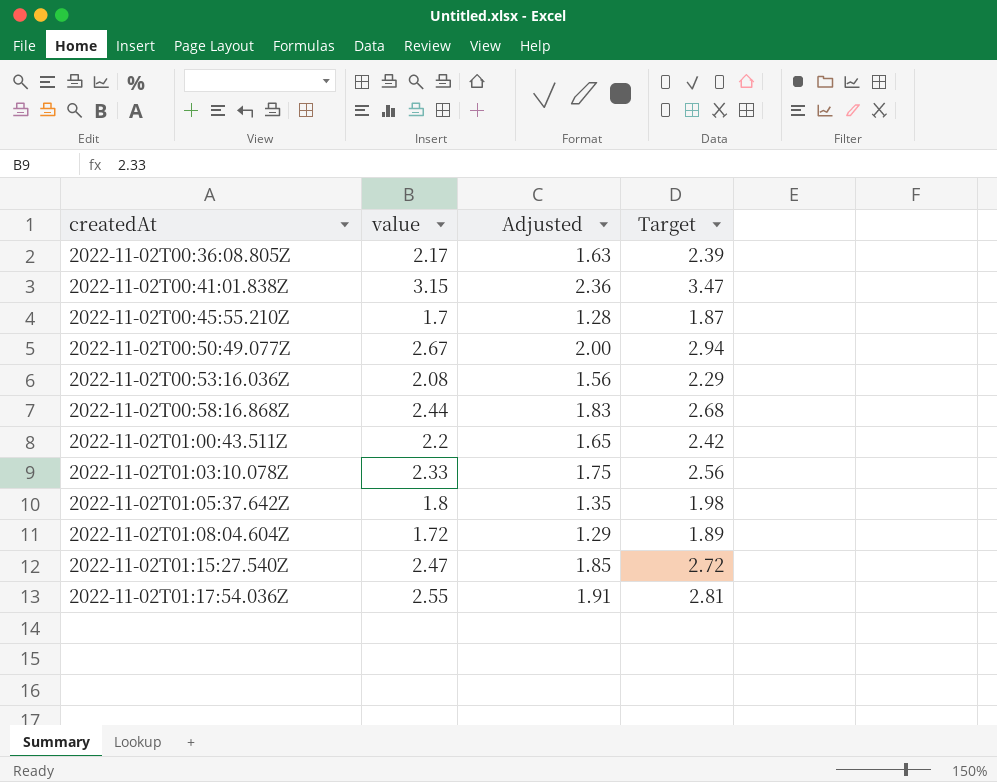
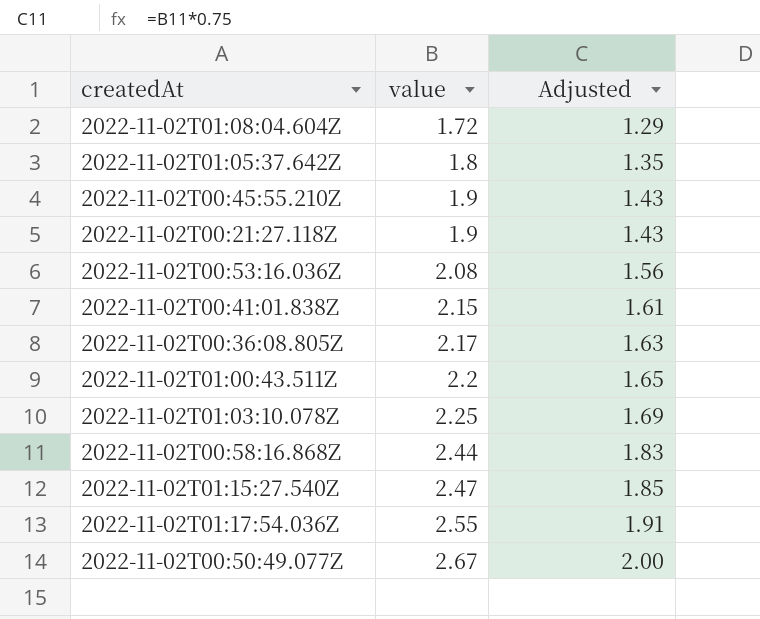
row order: createdAt ascending -> value ascending
column Target | formula: [value] * 1.1 -> none
2022-11-02T00:45:55.210Z | value: 1.7 -> 1.9
2022-11-02T00:45:55.210Z | Adjusted: 1.28 -> 1.43
row 2022-11-02T00:21:27.118Z: none -> 1.9 | 1.43
2022-11-02T00:41:01.838Z | value: 3.15 -> 2.15
2022-11-02T00:41:01.838Z | Adjusted: 2.36 -> 1.61
2022-11-02T01:03:10.078Z | value: 2.33 -> 2.25
2022-11-02T01:03:10.078Z | Adjusted: 1.75 -> 1.69

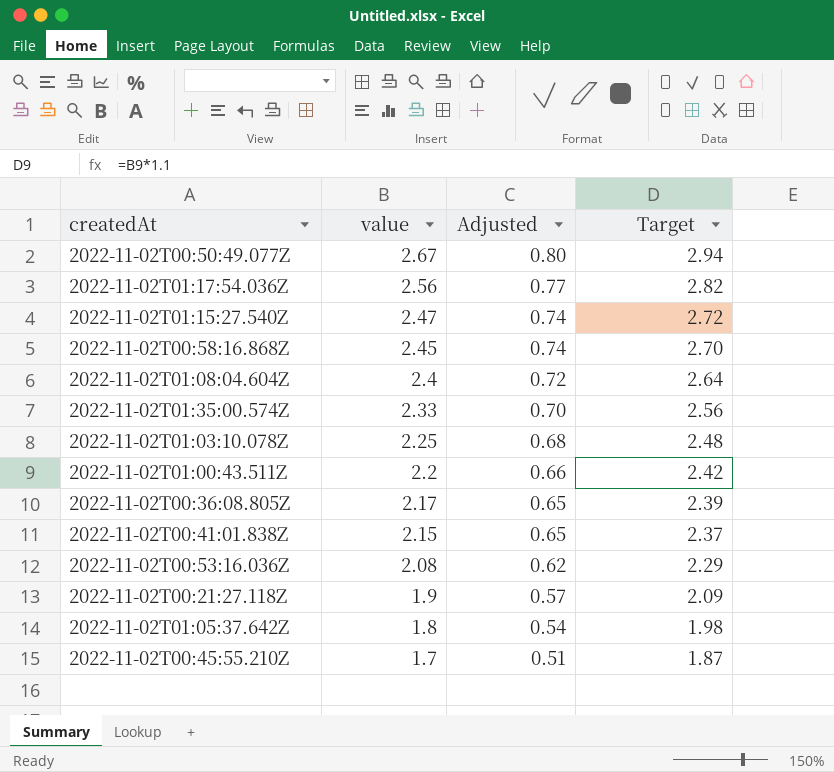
row order: value ascending -> value descending
column Adjusted | formula: [value] * 0.75 -> [value] * 0.3
column Target | formula: none -> [value] * 1.1
2022-11-02T01:17:54.036Z | value: 2.55 -> 2.56
2022-11-02T00:58:16.868Z | value: 2.44 -> 2.45
2022-11-02T01:08:04.604Z | value: 1.72 -> 2.4
row 2022-11-02T01:35:00.574Z: none -> 2.33 | 0.70 | 2.56
2022-11-02T00:45:55.210Z | value: 1.9 -> 1.7

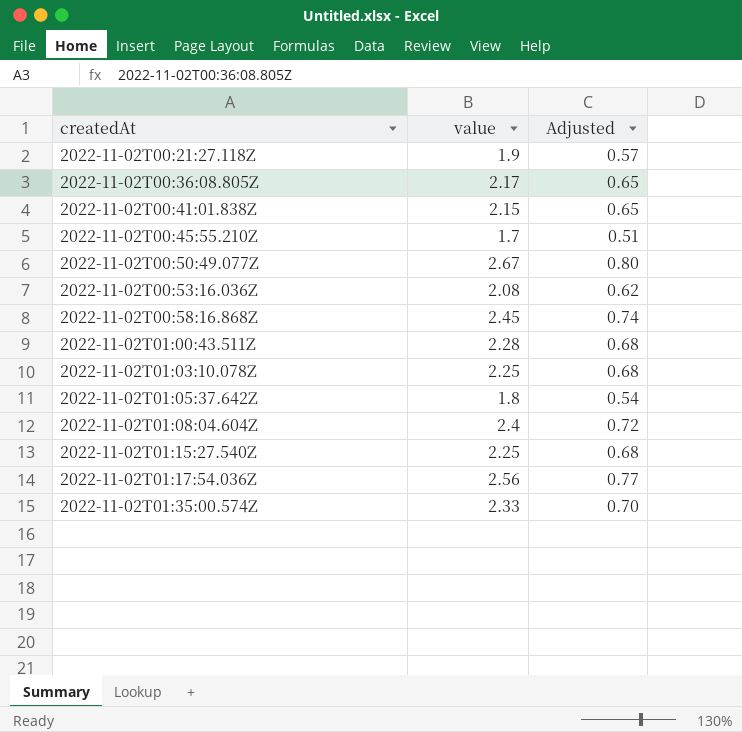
row order: value descending -> createdAt ascending
column Target | formula: [value] * 1.1 -> none
2022-11-02T01:00:43.511Z | value: 2.2 -> 2.28
2022-11-02T01:00:43.511Z | Adjusted: 0.66 -> 0.68
2022-11-02T01:15:27.540Z | value: 2.47 -> 2.25
2022-11-02T01:15:27.540Z | Adjusted: 0.74 -> 0.68

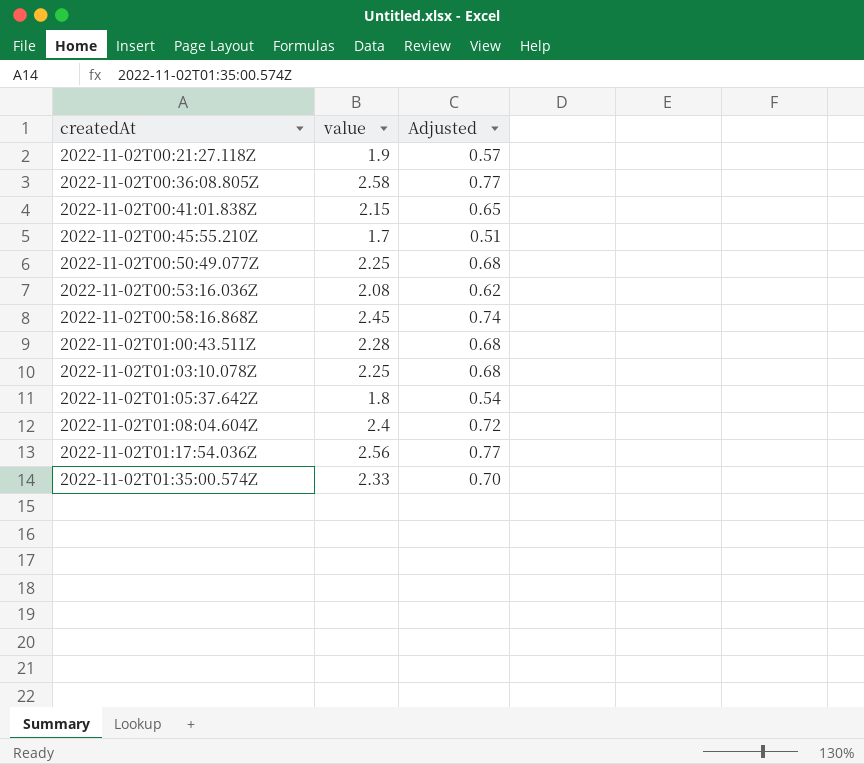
row 2022-11-02T01:15:27.540Z: 2.25 | 0.68 -> none
2022-11-02T00:36:08.805Z | value: 2.17 -> 2.58
2022-11-02T00:36:08.805Z | Adjusted: 0.65 -> 0.77
2022-11-02T00:50:49.077Z | value: 2.67 -> 2.25
2022-11-02T00:50:49.077Z | Adjusted: 0.80 -> 0.68

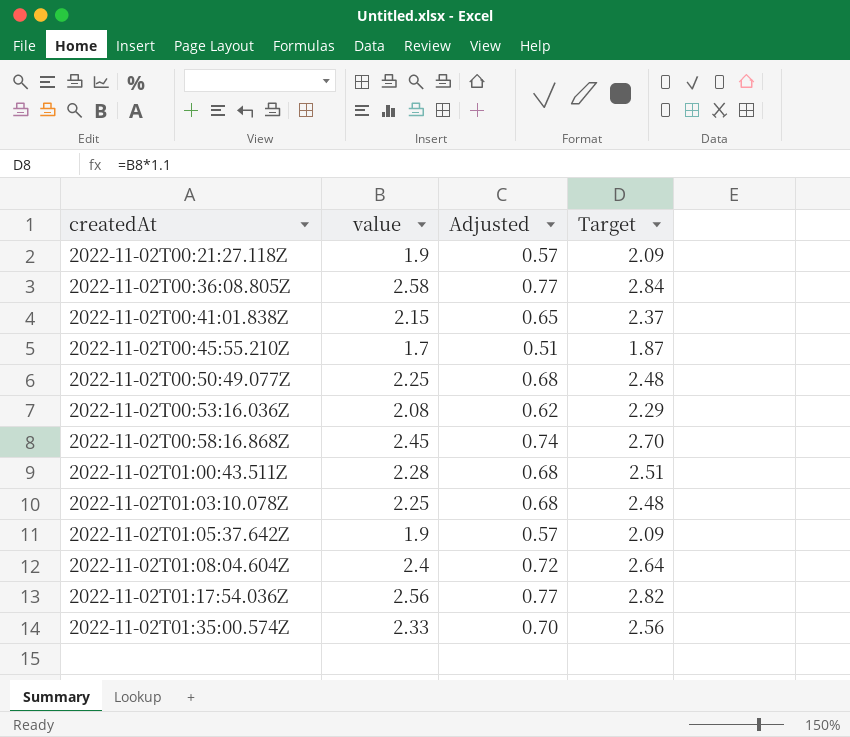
column Target | formula: none -> [value] * 1.1
2022-11-02T01:05:37.642Z | value: 1.8 -> 1.9
2022-11-02T01:05:37.642Z | Adjusted: 0.54 -> 0.57

